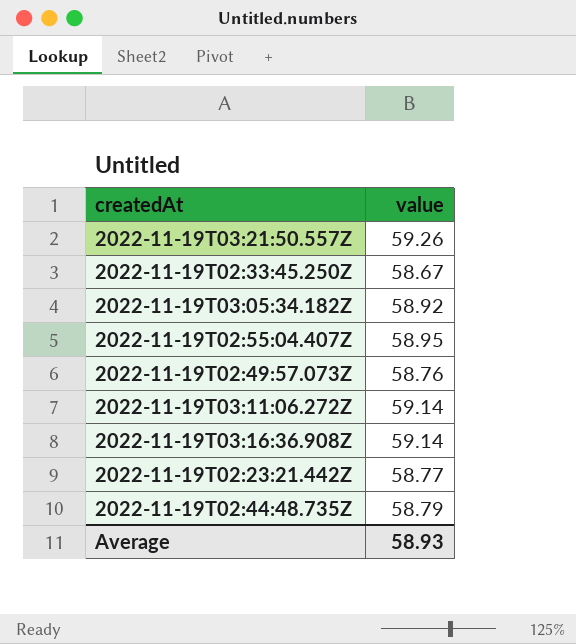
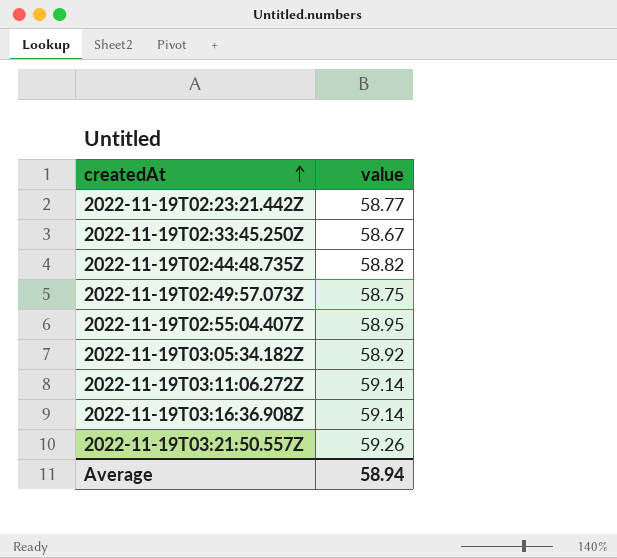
row order: none -> createdAt ascending
2022-11-19T02:44:48.735Z | value: 58.79 -> 58.82
2022-11-19T02:49:57.073Z | value: 58.76 -> 58.75
Average | value: 58.93 -> 58.94

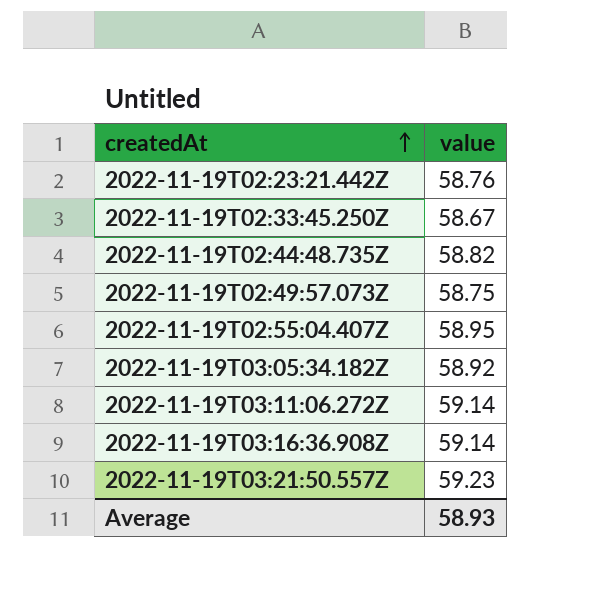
2022-11-19T02:23:21.442Z | value: 58.77 -> 58.76
2022-11-19T03:21:50.557Z | value: 59.26 -> 59.23
Average | value: 58.94 -> 58.93

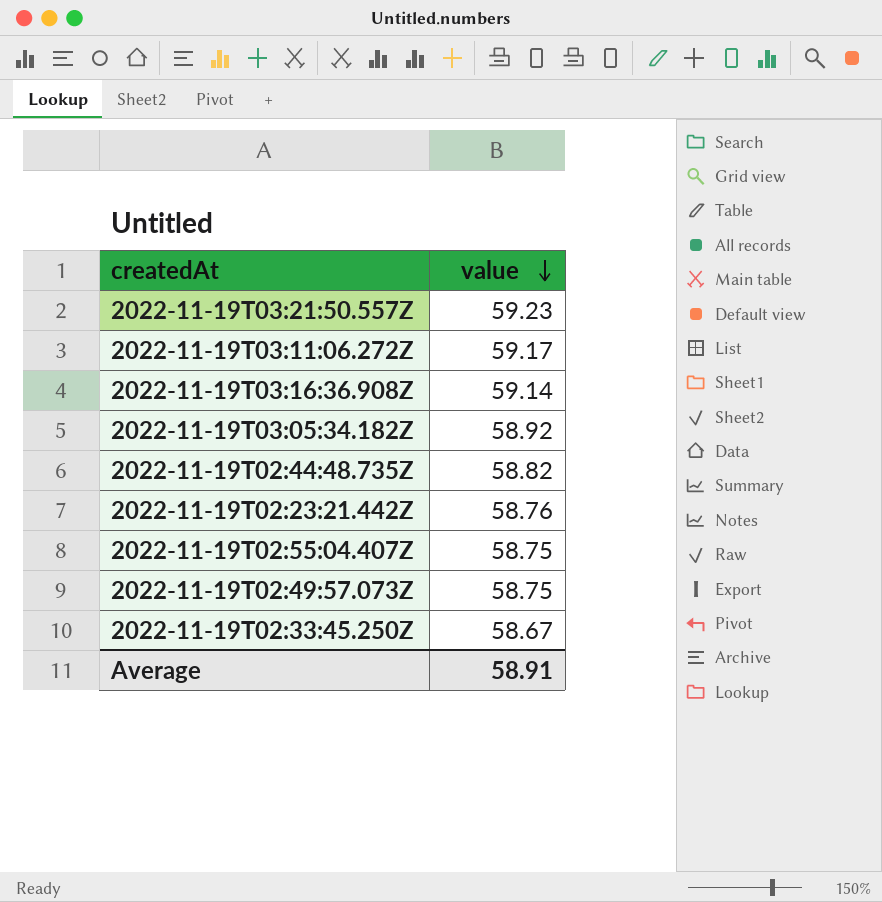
row order: createdAt ascending -> value descending
2022-11-19T03:11:06.272Z | value: 59.14 -> 59.17
2022-11-19T02:55:04.407Z | value: 58.95 -> 58.75
Average | value: 58.93 -> 58.91

